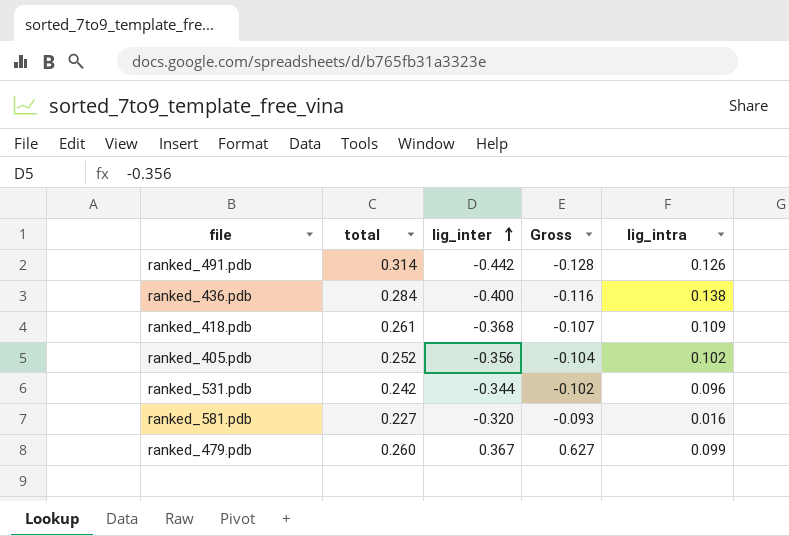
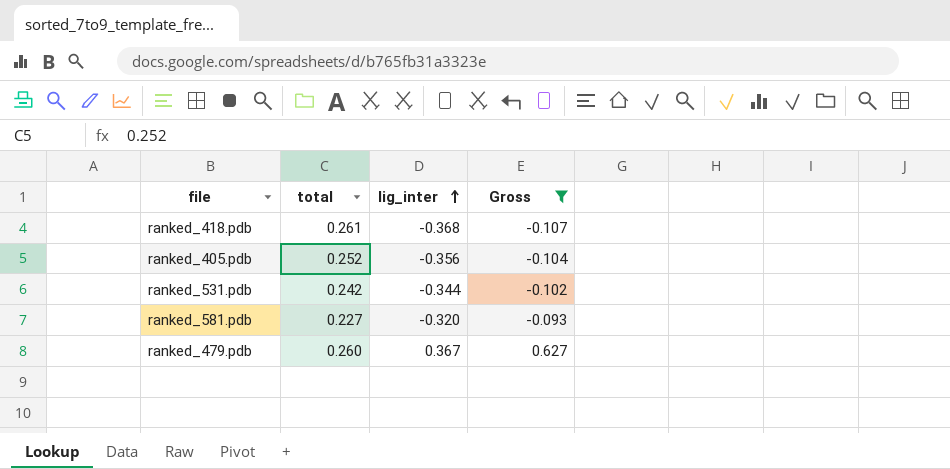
filter: none -> Gross >= -0.107
column lig_intra | position: 5 -> none

